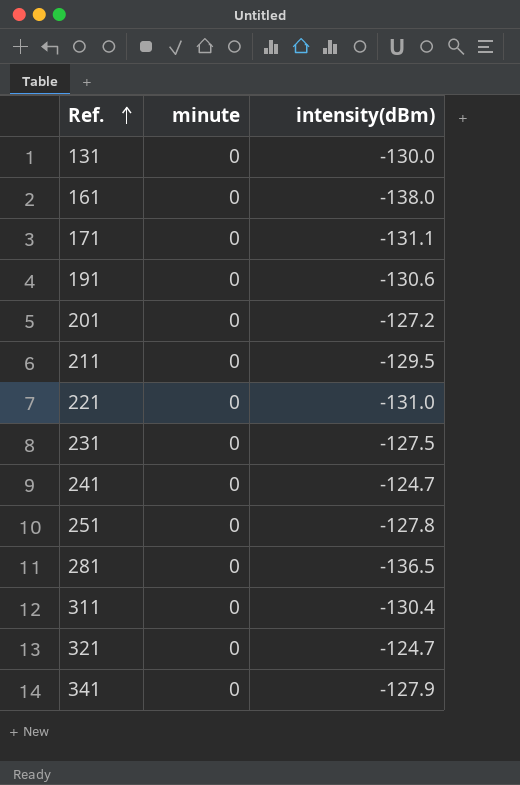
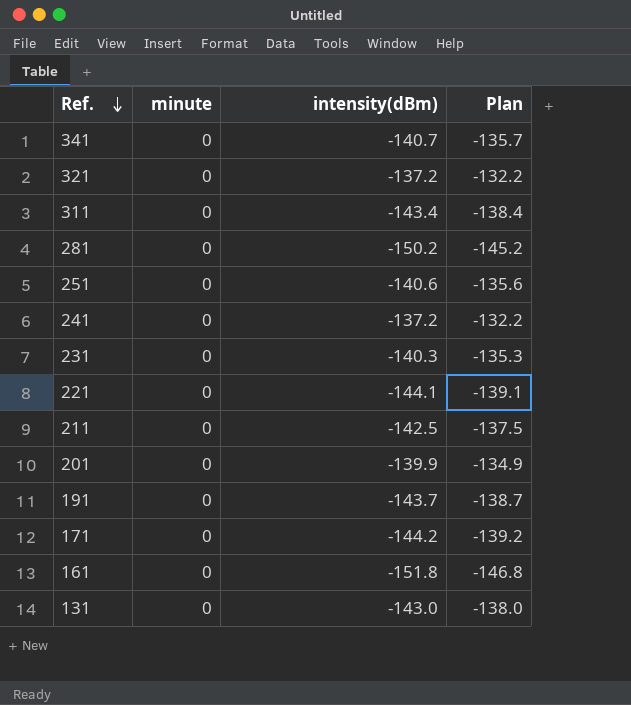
row order: Ref. ascending -> Ref. descending
column Plan | formula: none -> [intensity(dBm)] + 5
341 | intensity(dBm): -127.9 -> -140.7
321 | intensity(dBm): -124.7 -> -137.2
311 | intensity(dBm): -130.4 -> -143.4
281 | intensity(dBm): -136.5 -> -150.2
251 | intensity(dBm): -127.8 -> -140.6
241 | intensity(dBm): -124.7 -> -137.2
231 | intensity(dBm): -127.5 -> -140.3
221 | intensity(dBm): -131.0 -> -144.1
211 | intensity(dBm): -129.5 -> -142.5
201 | intensity(dBm): -127.2 -> -139.9
191 | intensity(dBm): -130.6 -> -143.7
171 | intensity(dBm): -131.1 -> -144.2
161 | intensity(dBm): -138.0 -> -151.8
131 | intensity(dBm): -130.0 -> -143.0

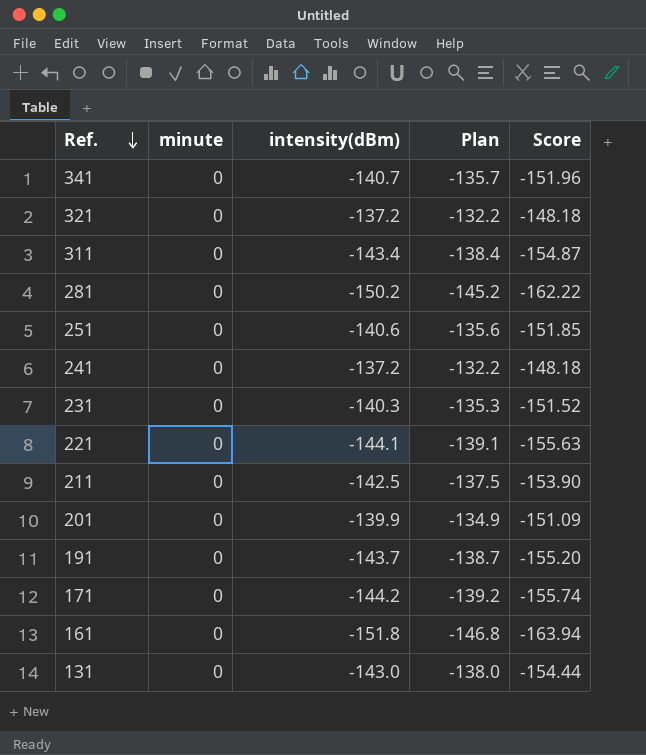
column Score | formula: none -> [intensity(dBm)] * 1.08

